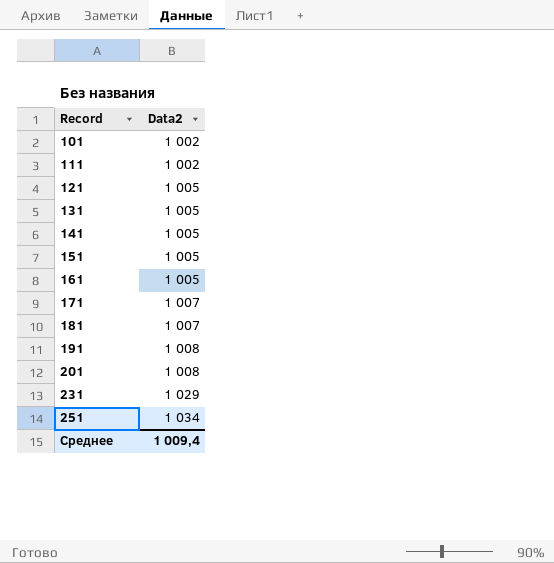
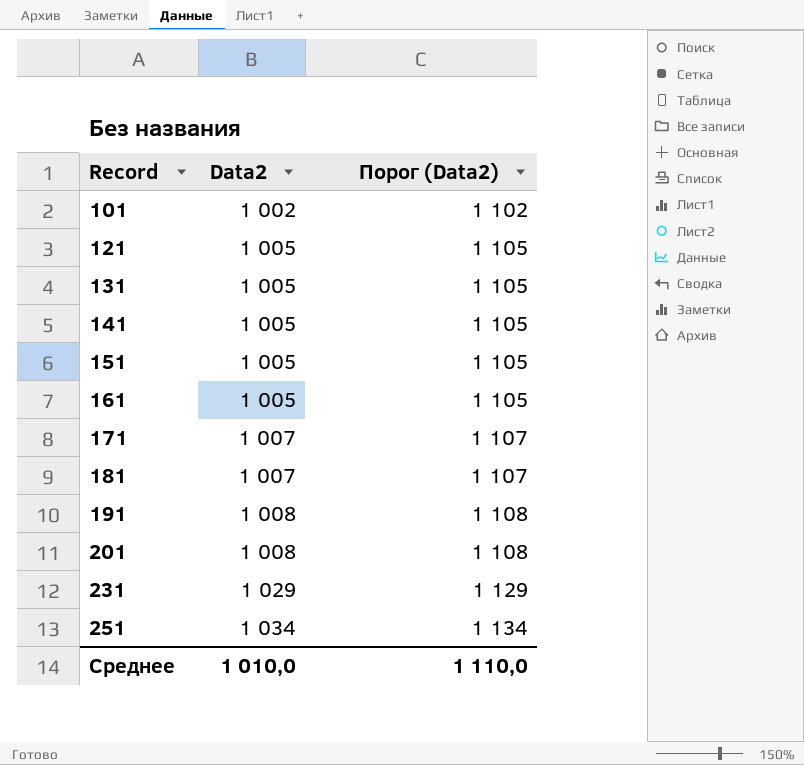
column Порог (Data2) | formula: none -> [Data2] + 100
row 111: 1 002 -> none
Среднее | Data2: 1 009,4 -> 1 010,0

